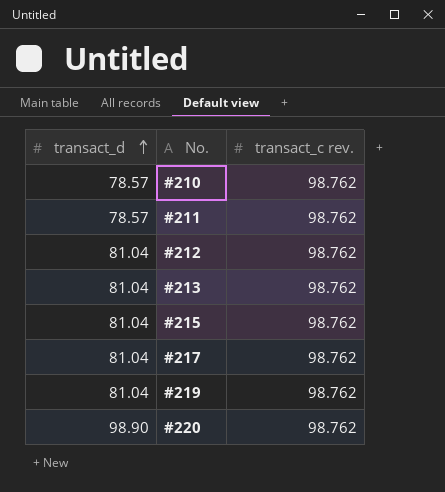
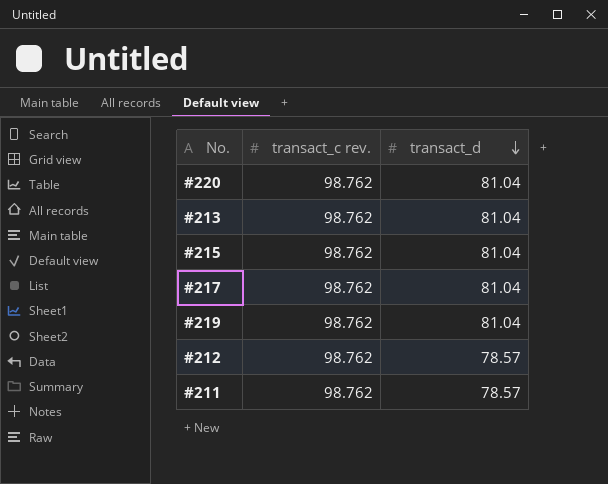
row order: transact_d ascending -> transact_d descending
column transact_d | position: 1 -> 3
row #210: 78.57 | 98.762 -> none
#220 | transact_d: 98.90 -> 81.04
#212 | transact_d: 81.04 -> 78.57

